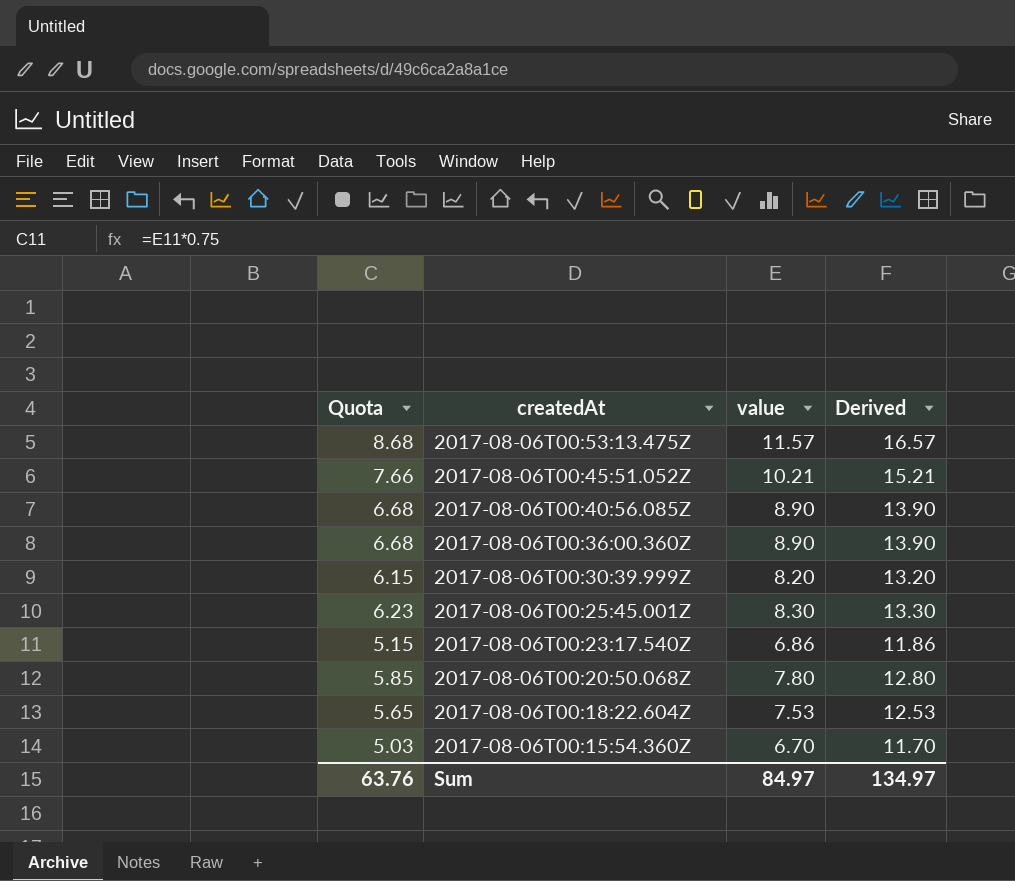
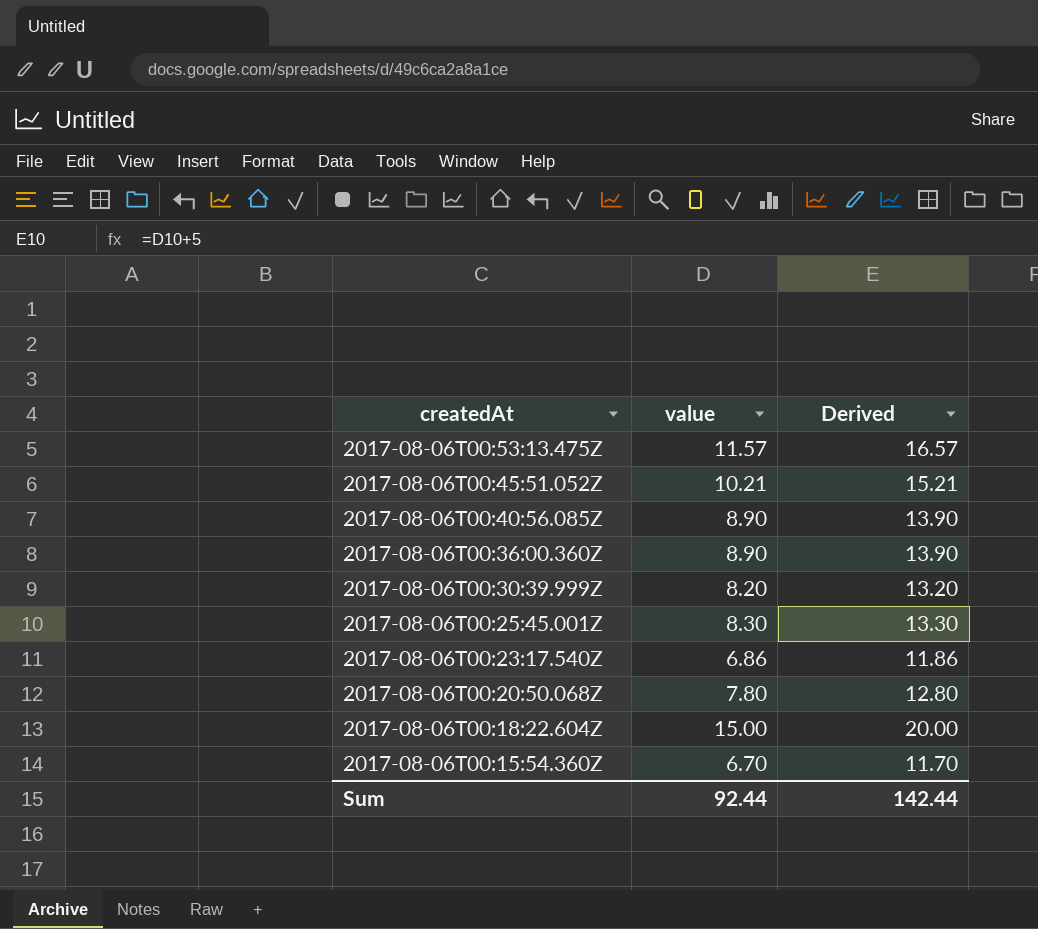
column Quota | formula: [value] * 0.75 -> none
2017-08-06T00:18:22.604Z | value: 7.53 -> 15.00
2017-08-06T00:18:22.604Z | Derived: 12.53 -> 20.00
Sum | value: 84.97 -> 92.44
Sum | Derived: 134.97 -> 142.44

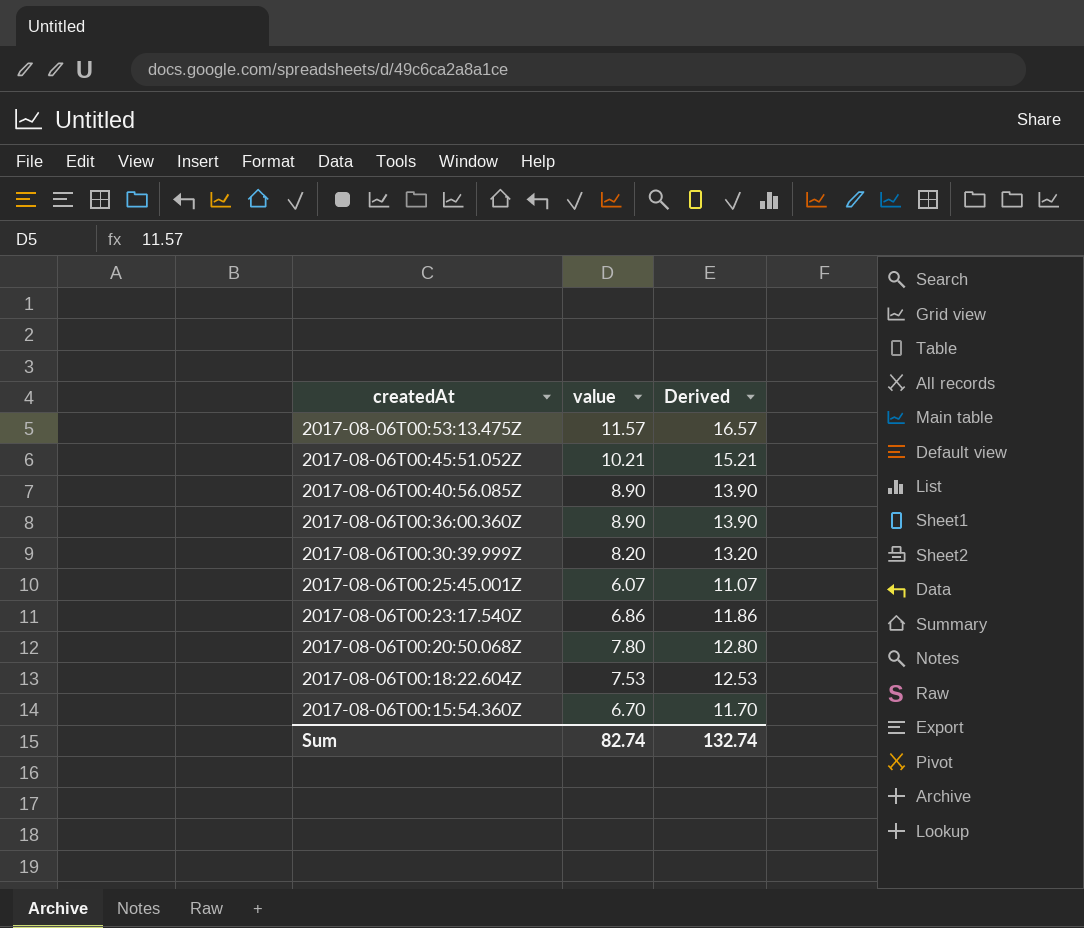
2017-08-06T00:25:45.001Z | value: 8.30 -> 6.07
2017-08-06T00:25:45.001Z | Derived: 13.30 -> 11.07
2017-08-06T00:18:22.604Z | value: 15.00 -> 7.53
2017-08-06T00:18:22.604Z | Derived: 20.00 -> 12.53
Sum | value: 92.44 -> 82.74
Sum | Derived: 142.44 -> 132.74

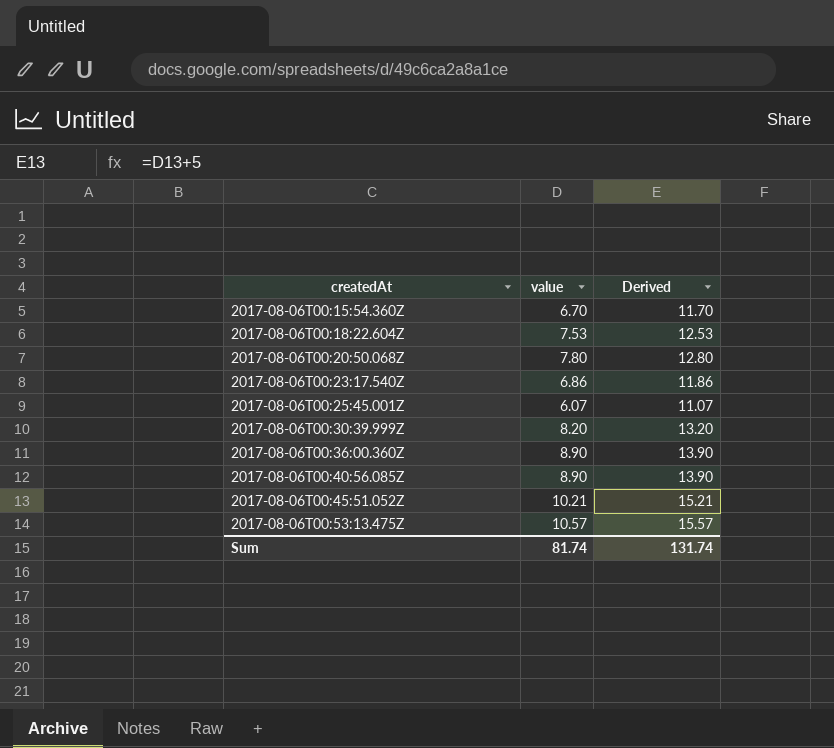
row order: createdAt descending -> createdAt ascending
2017-08-06T00:53:13.475Z | value: 11.57 -> 10.57
2017-08-06T00:53:13.475Z | Derived: 16.57 -> 15.57
Sum | value: 82.74 -> 81.74
Sum | Derived: 132.74 -> 131.74

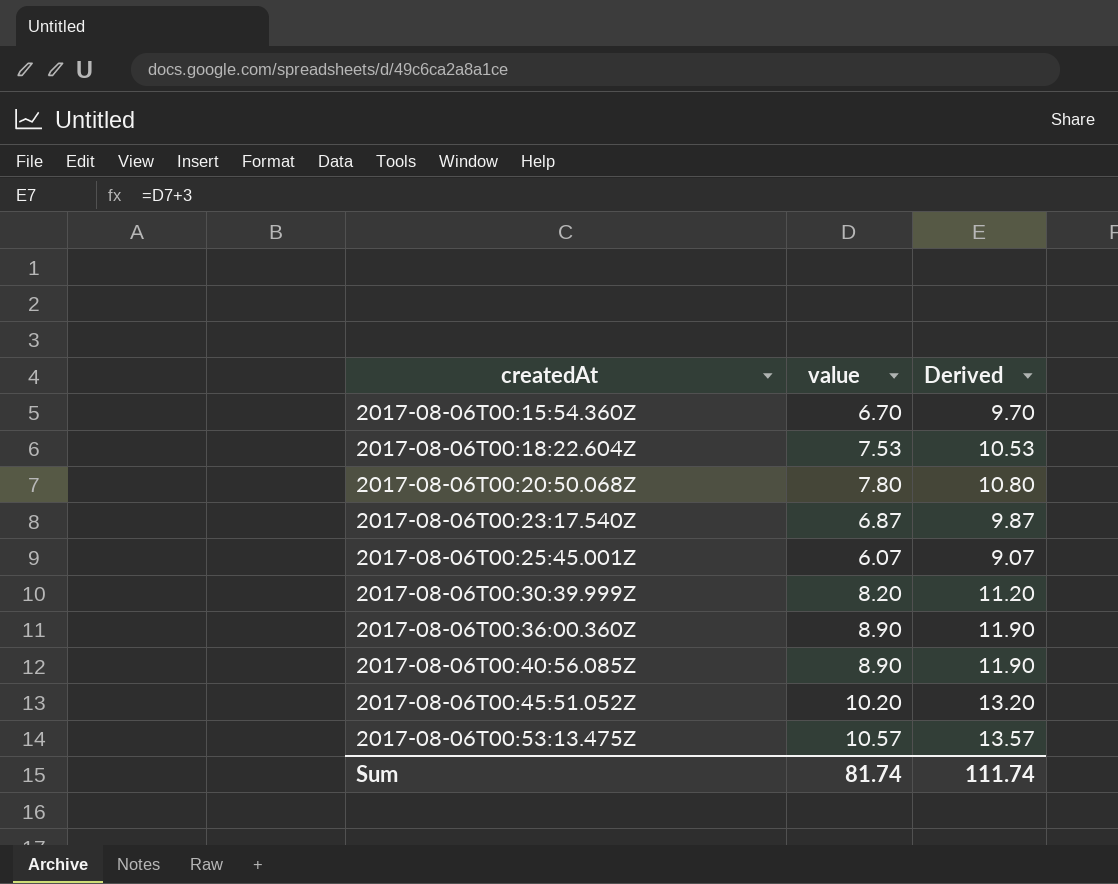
column Derived | formula: [value] + 5 -> [value] + 3
2017-08-06T00:23:17.540Z | value: 6.86 -> 6.87
2017-08-06T00:45:51.052Z | value: 10.21 -> 10.20
Sum | Derived: 131.74 -> 111.74

